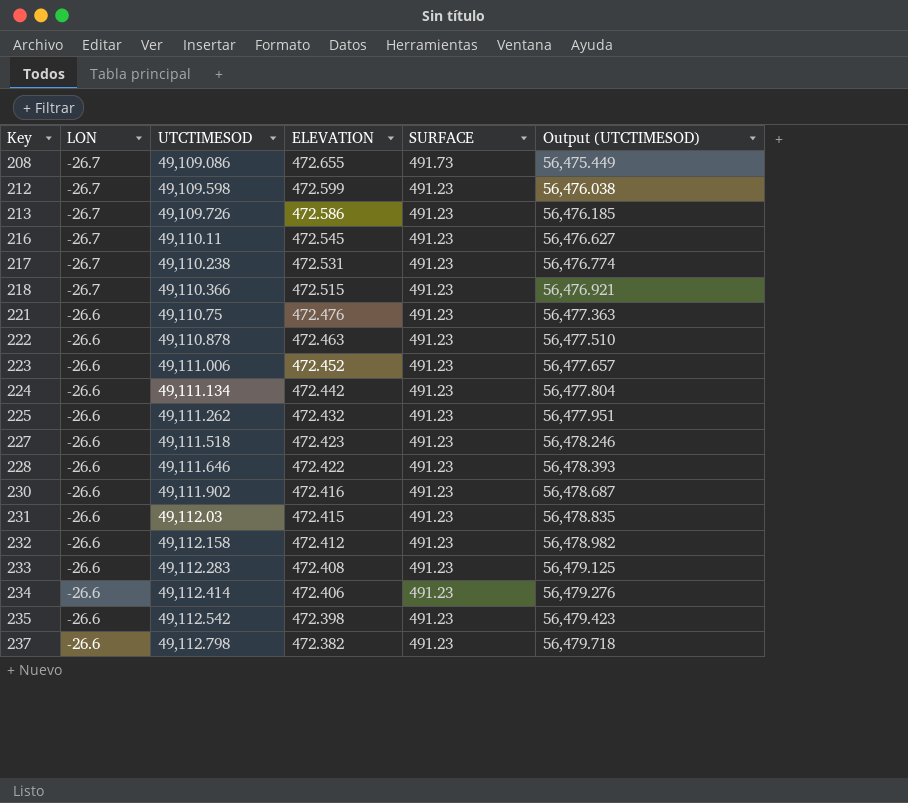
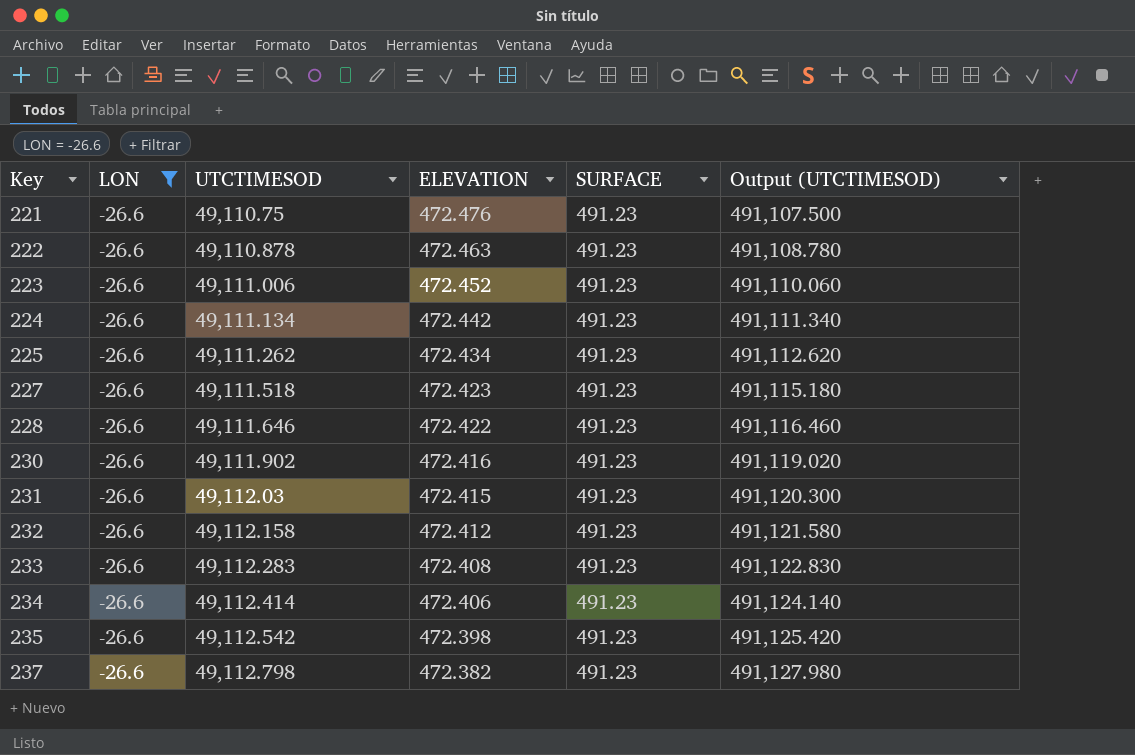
filter: none -> LON = -26.6
column Output (UTCTIMESOD) | formula: [UTCTIMESOD] * 1.15 -> [UTCTIMESOD] * 10
225 | ELEVATION: 472.432 -> 472.434

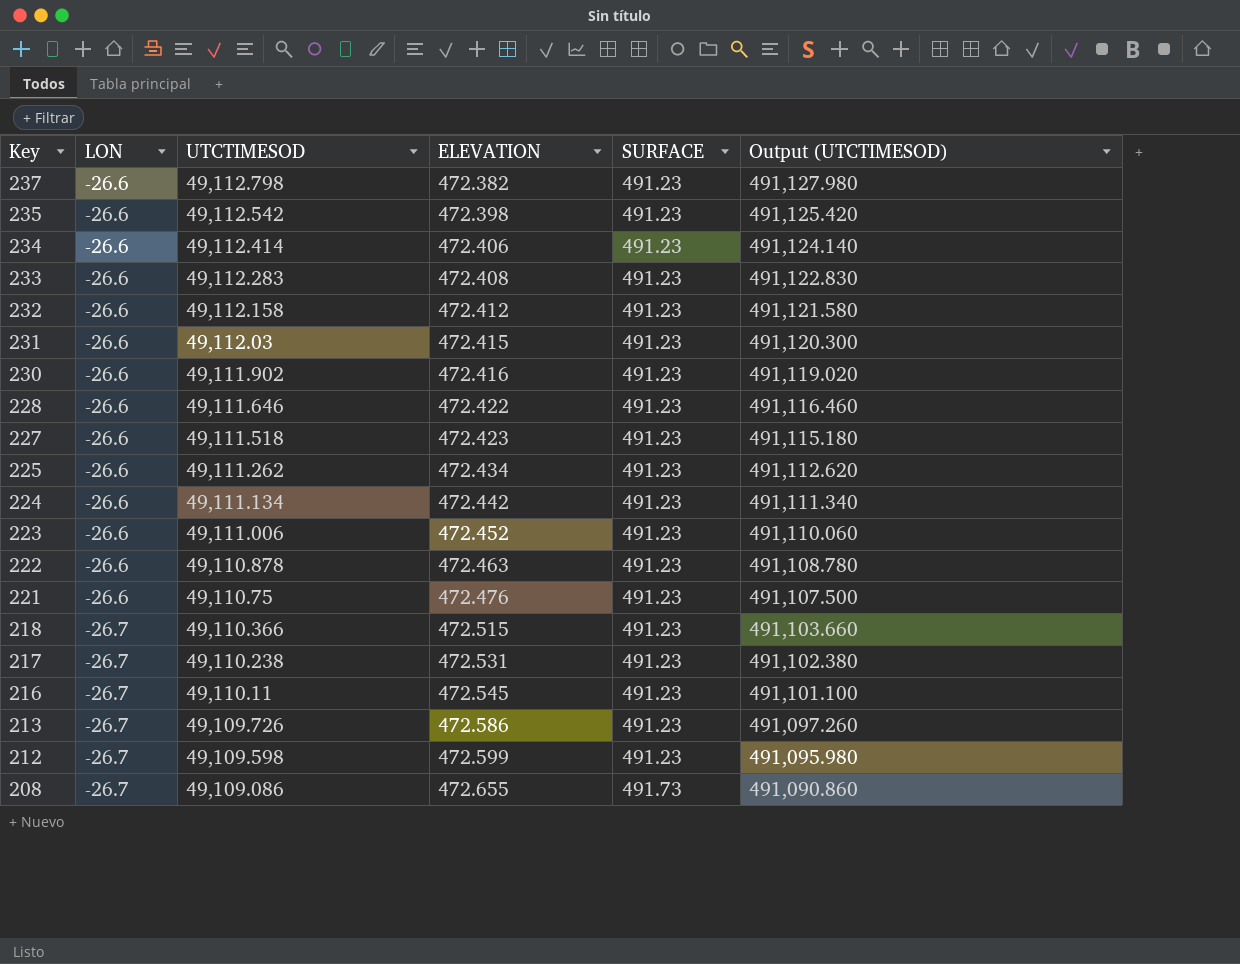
filter: LON = -26.6 -> none
row order: Key ascending -> Key descending

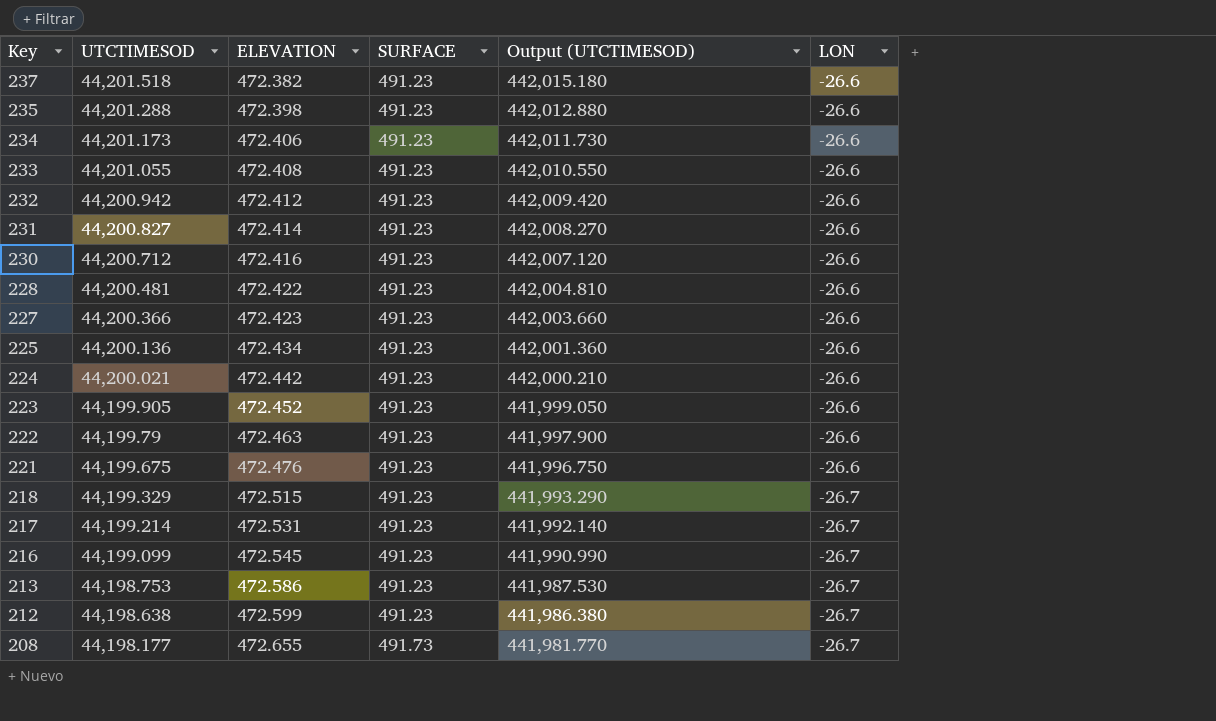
column LON | position: 2 -> 6
237 | UTCTIMESOD: 49,112.798 -> 44,201.518
237 | Output (UTCTIMESOD): 491,127.980 -> 442,015.180
235 | UTCTIMESOD: 49,112.542 -> 44,201.288
235 | Output (UTCTIMESOD): 491,125.420 -> 442,012.880
234 | UTCTIMESOD: 49,112.414 -> 44,201.173
234 | Output (UTCTIMESOD): 491,124.140 -> 442,011.730
233 | UTCTIMESOD: 49,112.283 -> 44,201.055
233 | Output (UTCTIMESOD): 491,122.830 -> 442,010.550
232 | UTCTIMESOD: 49,112.158 -> 44,200.942
232 | Output (UTCTIMESOD): 491,121.580 -> 442,009.420
231 | UTCTIMESOD: 49,112.03 -> 44,200.827
231 | ELEVATION: 472.415 -> 472.414
231 | Output (UTCTIMESOD): 491,120.300 -> 442,008.270
230 | UTCTIMESOD: 49,111.902 -> 44,200.712
230 | Output (UTCTIMESOD): 491,119.020 -> 442,007.120
228 | UTCTIMESOD: 49,111.646 -> 44,200.481
228 | Output (UTCTIMESOD): 491,116.460 -> 442,004.810
227 | UTCTIMESOD: 49,111.518 -> 44,200.366
227 | Output (UTCTIMESOD): 491,115.180 -> 442,003.660
225 | UTCTIMESOD: 49,111.262 -> 44,200.136
225 | Output (UTCTIMESOD): 491,112.620 -> 442,001.360
224 | UTCTIMESOD: 49,111.134 -> 44,200.021
224 | Output (UTCTIMESOD): 491,111.340 -> 442,000.210
223 | UTCTIMESOD: 49,111.006 -> 44,199.905
223 | Output (UTCTIMESOD): 491,110.060 -> 441,999.050
222 | UTCTIMESOD: 49,110.878 -> 44,199.79
222 | Output (UTCTIMESOD): 491,108.780 -> 441,997.900
221 | UTCTIMESOD: 49,110.75 -> 44,199.675
221 | Output (UTCTIMESOD): 491,107.500 -> 441,996.750
218 | UTCTIMESOD: 49,110.366 -> 44,199.329
218 | Output (UTCTIMESOD): 491,103.660 -> 441,993.290
217 | UTCTIMESOD: 49,110.238 -> 44,199.214
217 | Output (UTCTIMESOD): 491,102.380 -> 441,992.140
216 | UTCTIMESOD: 49,110.11 -> 44,199.099
216 | Output (UTCTIMESOD): 491,101.100 -> 441,990.990
213 | UTCTIMESOD: 49,109.726 -> 44,198.753
213 | Output (UTCTIMESOD): 491,097.260 -> 441,987.530
212 | UTCTIMESOD: 49,109.598 -> 44,198.638
212 | Output (UTCTIMESOD): 491,095.980 -> 441,986.380
208 | UTCTIMESOD: 49,109.086 -> 44,198.177
208 | Output (UTCTIMESOD): 491,090.860 -> 441,981.770

